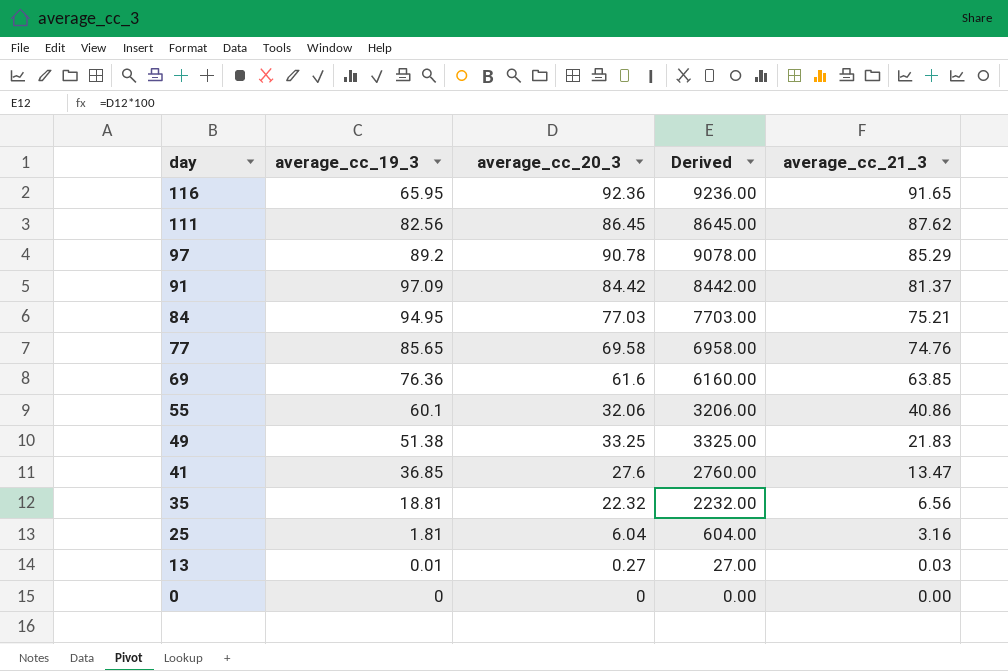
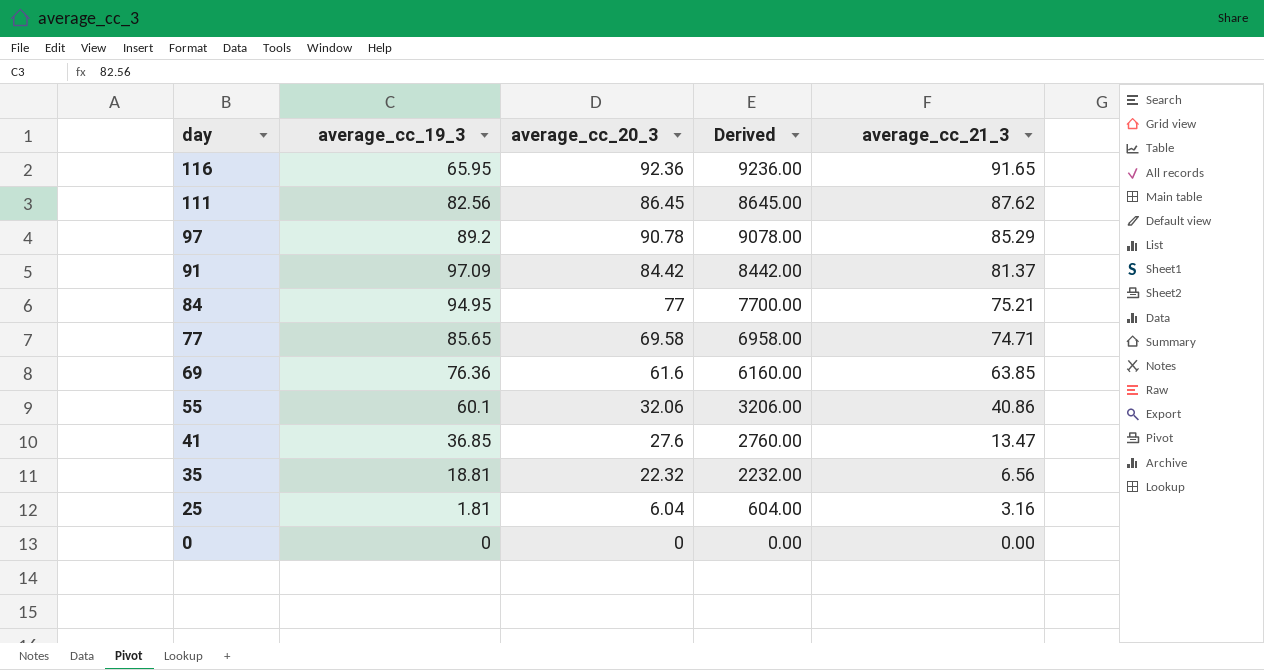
row 49: 51.38 | 33.25 | 3325.00 | 21.83 -> none
row 13: 0.01 | 0.27 | 27.00 | 0.03 -> none
84 | average_cc_20_3: 77.03 -> 77
84 | Derived: 7703.00 -> 7700.00
77 | average_cc_21_3: 74.76 -> 74.71

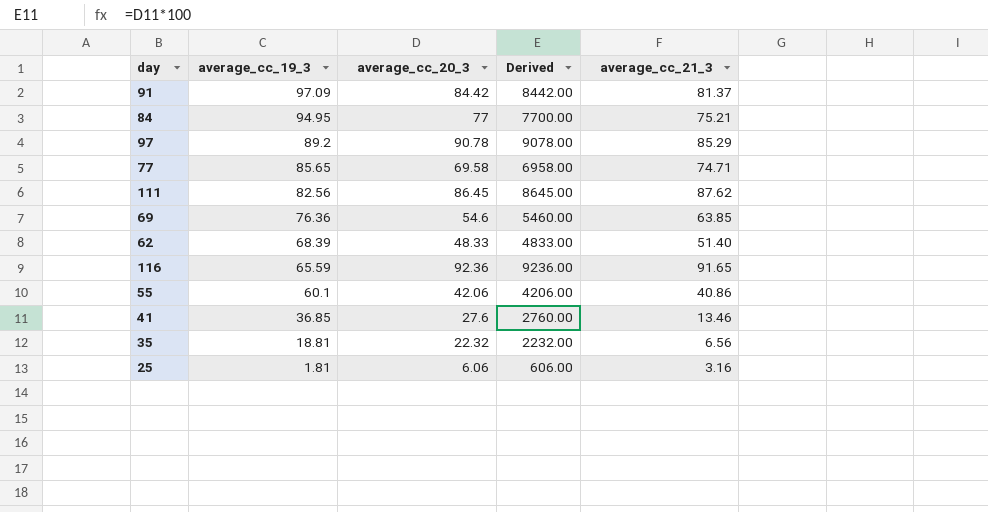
row order: day descending -> average_cc_19_3 descending
row 0: 0 | 0 | 0.00 | 0.00 -> none
69 | average_cc_20_3: 61.6 -> 54.6
69 | Derived: 6160.00 -> 5460.00
row 62: none -> 68.39 | 48.33 | 4833.00 | 51.40
116 | average_cc_19_3: 65.95 -> 65.59
55 | average_cc_20_3: 32.06 -> 42.06
55 | Derived: 3206.00 -> 4206.00
41 | average_cc_21_3: 13.47 -> 13.46
25 | average_cc_20_3: 6.04 -> 6.06
25 | Derived: 604.00 -> 606.00

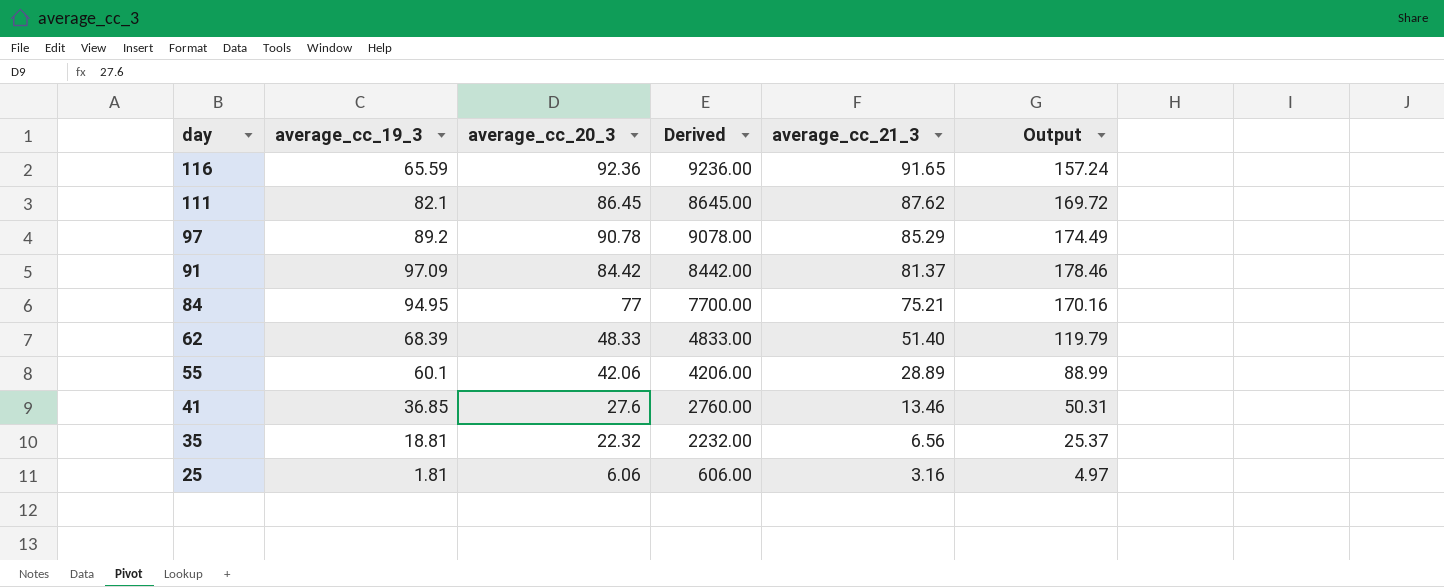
row order: average_cc_19_3 descending -> day descending
column Output | formula: none -> [average_cc_19_3] + [average_cc_21_3]
row 77: 85.65 | 69.58 | 6958.00 | 74.71 -> none
row 69: 76.36 | 54.6 | 5460.00 | 63.85 -> none
111 | average_cc_19_3: 82.56 -> 82.1
55 | average_cc_21_3: 40.86 -> 28.89

